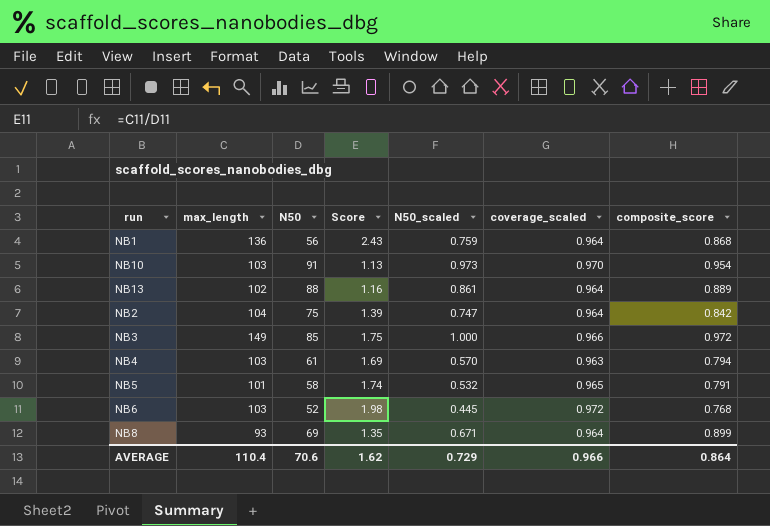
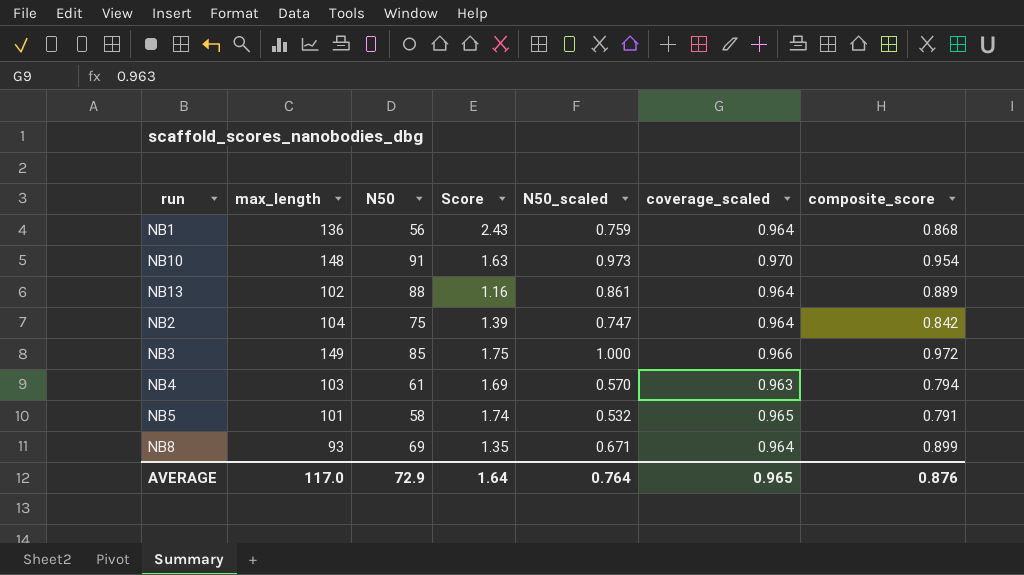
row NB6: 103 | 52 | 1.98 | 0.445 | 0.972 | 0.768 -> none
NB10 | max_length: 103 -> 148
NB10 | Score: 1.13 -> 1.63
AVERAGE | max_length: 110.4 -> 117.0
AVERAGE | N50: 70.6 -> 72.9
AVERAGE | Score: 1.62 -> 1.64
AVERAGE | N50_scaled: 0.729 -> 0.764
AVERAGE | coverage_scaled: 0.966 -> 0.965
AVERAGE | composite_score: 0.864 -> 0.876

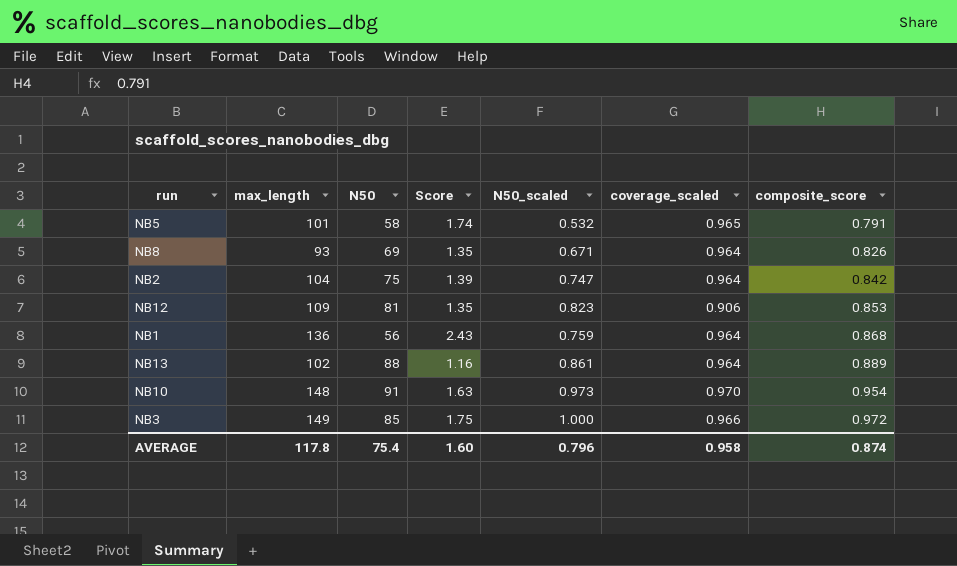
row order: none -> composite_score ascending
row NB4: 103 | 61 | 1.69 | 0.570 | 0.963 | 0.794 -> none
NB8 | composite_score: 0.899 -> 0.826
row NB12: none -> 109 | 81 | 1.35 | 0.823 | 0.906 | 0.853
AVERAGE | max_length: 117.0 -> 117.8
AVERAGE | N50: 72.9 -> 75.4
AVERAGE | Score: 1.64 -> 1.60
AVERAGE | N50_scaled: 0.764 -> 0.796
AVERAGE | coverage_scaled: 0.965 -> 0.958
AVERAGE | composite_score: 0.876 -> 0.874

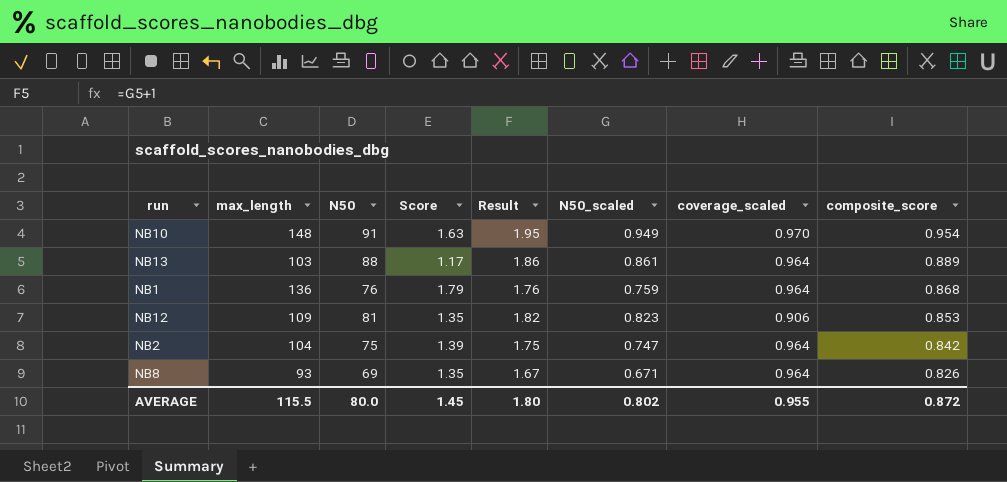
row order: composite_score ascending -> composite_score descending
column Result | formula: none -> [N50_scaled] + 1
row NB5: 101 | 58 | 1.74 | 0.532 | 0.965 | 0.791 -> none
row NB3: 149 | 85 | 1.75 | 1.000 | 0.966 | 0.972 -> none
NB10 | N50_scaled: 0.973 -> 0.949
NB13 | max_length: 102 -> 103
NB13 | Score: 1.16 -> 1.17
NB1 | N50: 56 -> 76
NB1 | Score: 2.43 -> 1.79
AVERAGE | max_length: 117.8 -> 115.5
AVERAGE | N50: 75.4 -> 80.0
AVERAGE | Score: 1.60 -> 1.45
AVERAGE | N50_scaled: 0.796 -> 0.802
AVERAGE | coverage_scaled: 0.958 -> 0.955
AVERAGE | composite_score: 0.874 -> 0.872

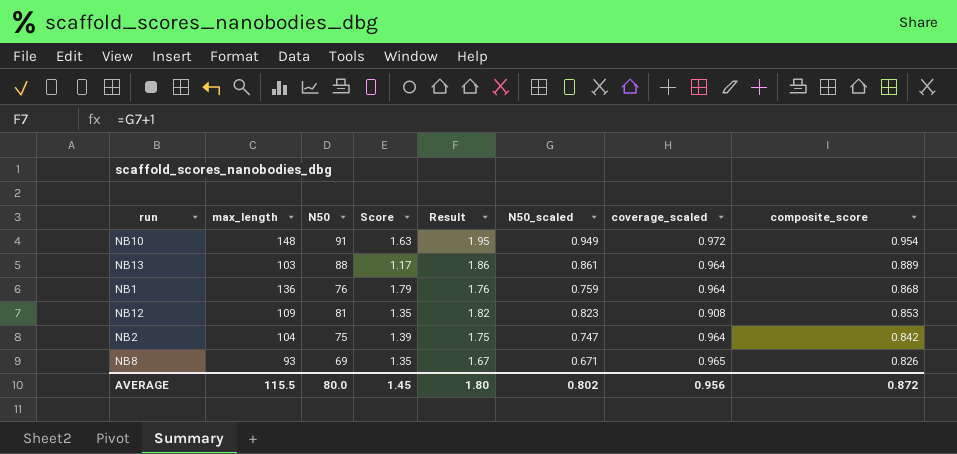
NB10 | coverage_scaled: 0.970 -> 0.972
NB12 | coverage_scaled: 0.906 -> 0.908
NB8 | coverage_scaled: 0.964 -> 0.965
AVERAGE | coverage_scaled: 0.955 -> 0.956

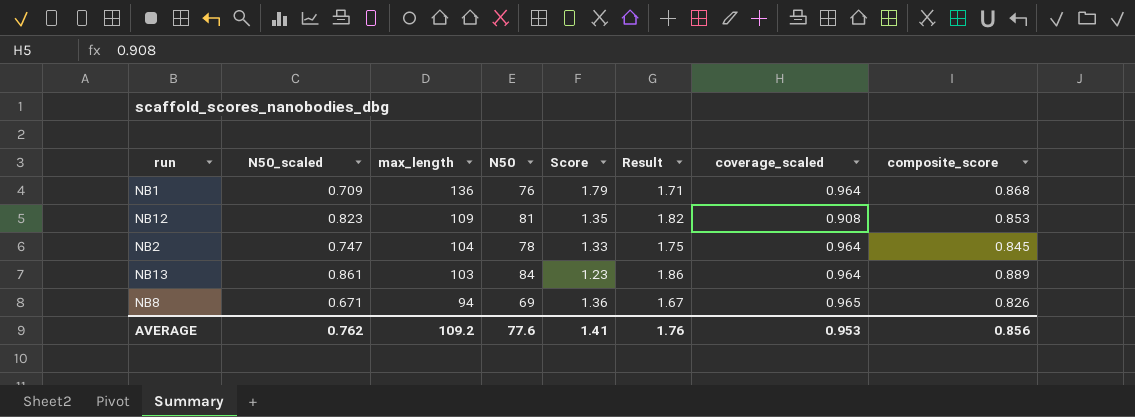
row order: composite_score descending -> max_length descending
column N50_scaled | position: 6 -> 2
row NB10: 148 | 91 | 1.63 | 1.95 | 0.949 | 0.972 | 0.954 -> none
NB1 | N50_scaled: 0.759 -> 0.709
NB1 | Result: 1.76 -> 1.71
NB2 | N50: 75 -> 78
NB2 | Score: 1.39 -> 1.33
NB2 | composite_score: 0.842 -> 0.845
NB13 | N50: 88 -> 84
NB13 | Score: 1.17 -> 1.23
NB8 | max_length: 93 -> 94
NB8 | Score: 1.35 -> 1.36
AVERAGE | N50_scaled: 0.802 -> 0.762
AVERAGE | max_length: 115.5 -> 109.2
AVERAGE | N50: 80.0 -> 77.6
AVERAGE | Score: 1.45 -> 1.41
AVERAGE | Result: 1.80 -> 1.76
AVERAGE | coverage_scaled: 0.956 -> 0.953
AVERAGE | composite_score: 0.872 -> 0.856

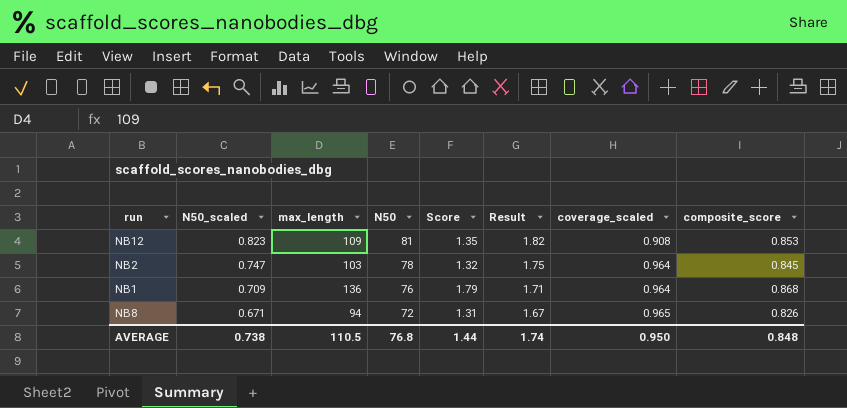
row order: max_length descending -> N50_scaled descending
row NB13: 0.861 | 103 | 84 | 1.23 | 1.86 | 0.964 | 0.889 -> none
NB2 | max_length: 104 -> 103
NB2 | Score: 1.33 -> 1.32
NB8 | N50: 69 -> 72
NB8 | Score: 1.36 -> 1.31
AVERAGE | N50_scaled: 0.762 -> 0.738
AVERAGE | max_length: 109.2 -> 110.5
AVERAGE | N50: 77.6 -> 76.8
AVERAGE | Score: 1.41 -> 1.44
AVERAGE | Result: 1.76 -> 1.74
AVERAGE | coverage_scaled: 0.953 -> 0.950
AVERAGE | composite_score: 0.856 -> 0.848

